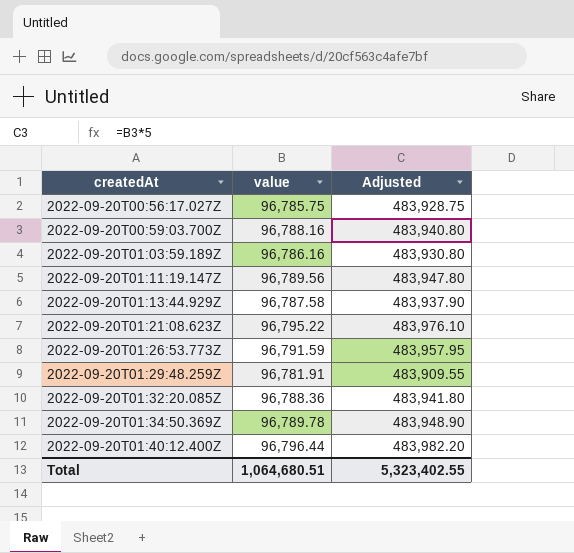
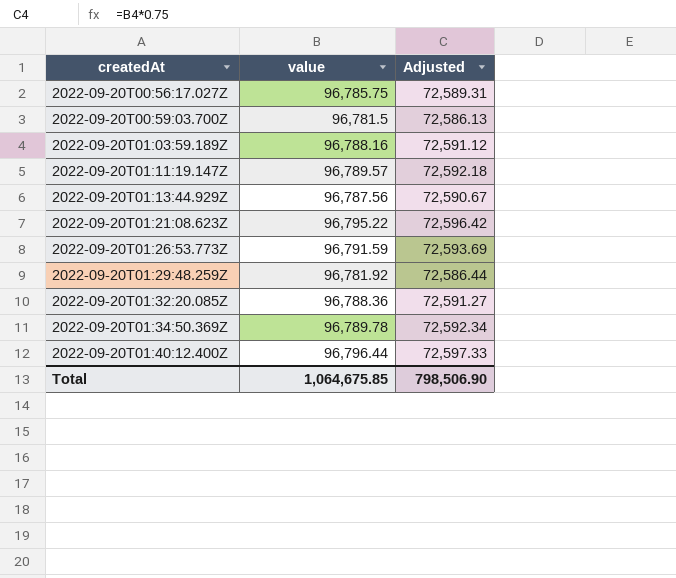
column Adjusted | formula: [value] * 5 -> [value] * 0.75
2022-09-20T00:59:03.700Z | value: 96,788.16 -> 96,781.5
2022-09-20T01:03:59.189Z | value: 96,786.16 -> 96,788.16
2022-09-20T01:11:19.147Z | value: 96,789.56 -> 96,789.57
2022-09-20T01:13:44.929Z | value: 96,787.58 -> 96,787.56
2022-09-20T01:29:48.259Z | value: 96,781.91 -> 96,781.92
Total | value: 1,064,680.51 -> 1,064,675.85
Total | Adjusted: 5,323,402.55 -> 798,506.90

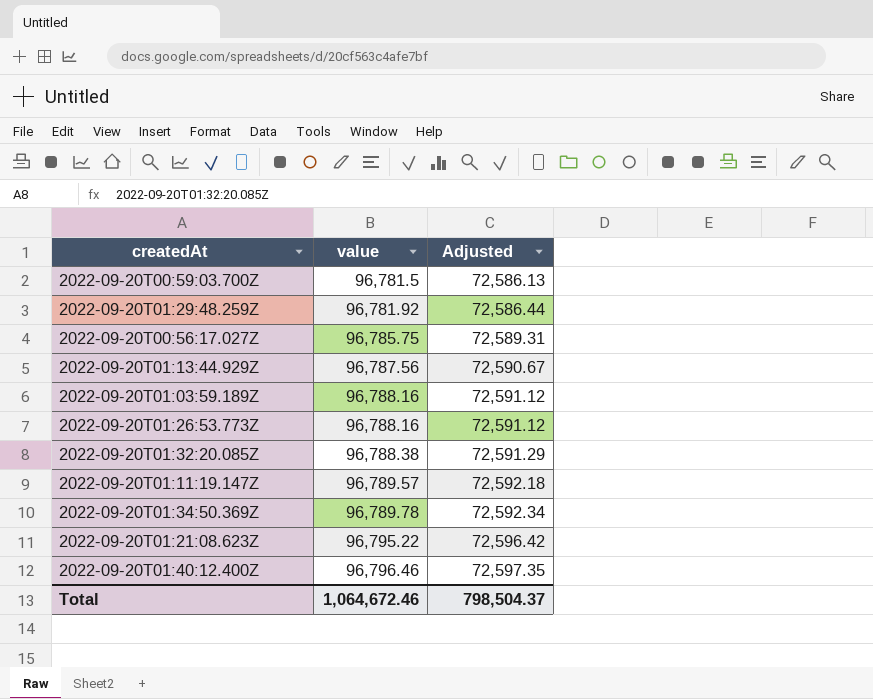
row order: createdAt ascending -> value ascending
2022-09-20T01:26:53.773Z | value: 96,791.59 -> 96,788.16
2022-09-20T01:26:53.773Z | Adjusted: 72,593.69 -> 72,591.12
2022-09-20T01:32:20.085Z | value: 96,788.36 -> 96,788.38
2022-09-20T01:32:20.085Z | Adjusted: 72,591.27 -> 72,591.29
2022-09-20T01:40:12.400Z | value: 96,796.44 -> 96,796.46
2022-09-20T01:40:12.400Z | Adjusted: 72,597.33 -> 72,597.35
Total | value: 1,064,675.85 -> 1,064,672.46
Total | Adjusted: 798,506.90 -> 798,504.37

